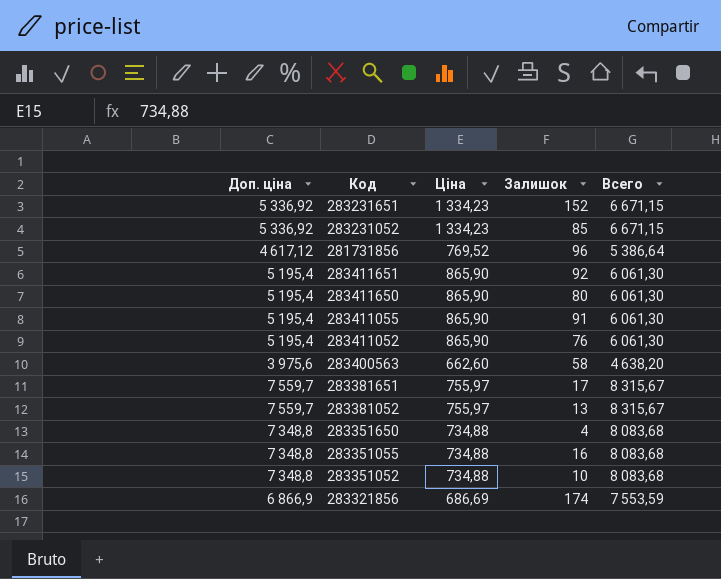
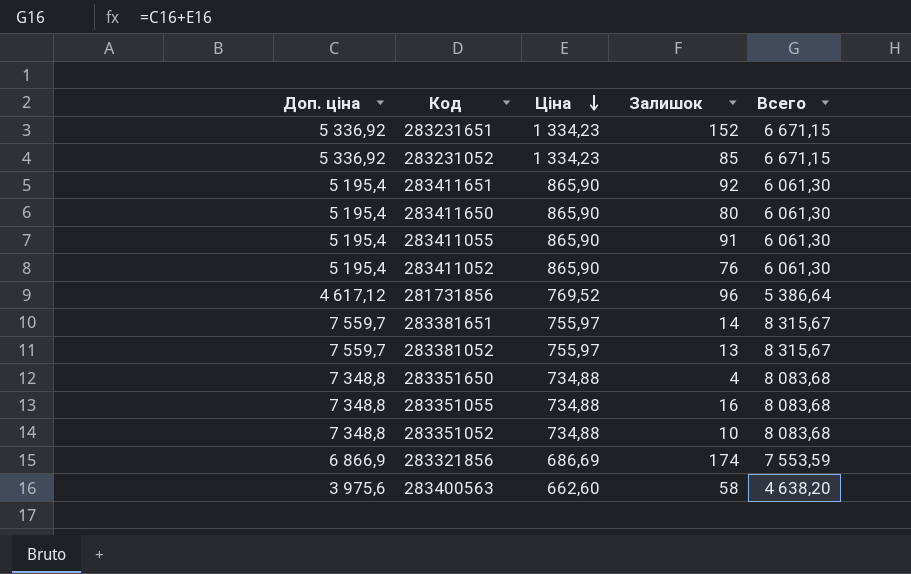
row order: none -> Ціна descending
283381651 | Залишок: 17 -> 14

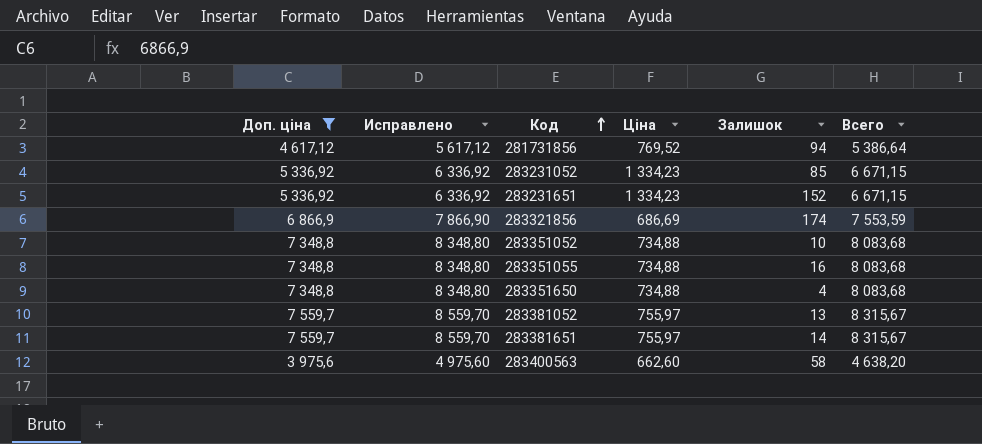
filter: none -> Доп. ціна != 5 195,4
row order: Ціна descending -> Код ascending
column Исправлено | formula: none -> [Доп. ціна] + 1000
281731856 | Залишок: 96 -> 94

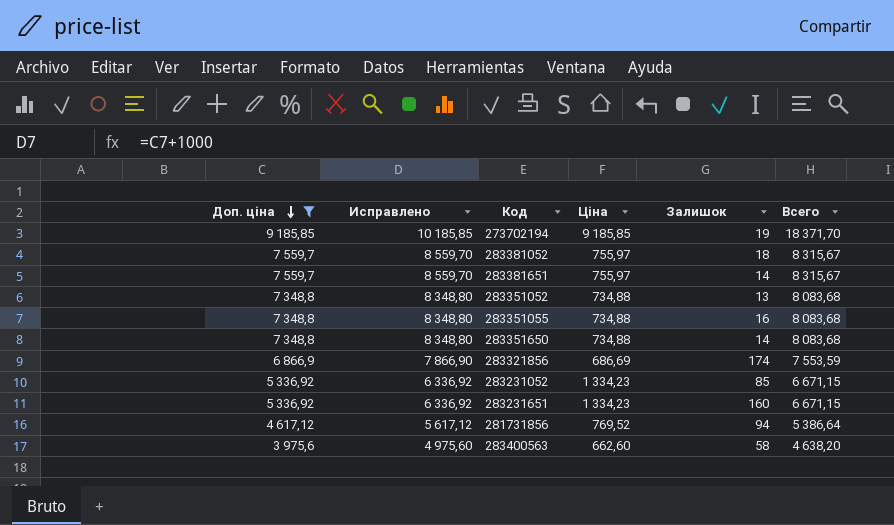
row order: Код ascending -> Доп. ціна descending
row 273702194: none -> 9 185,85 | 10 185,85 | 9 185,85 | 19 | 18 371,70
283381052 | Залишок: 13 -> 18
283351052 | Залишок: 10 -> 13
283351650 | Залишок: 4 -> 14
283231651 | Залишок: 152 -> 160

